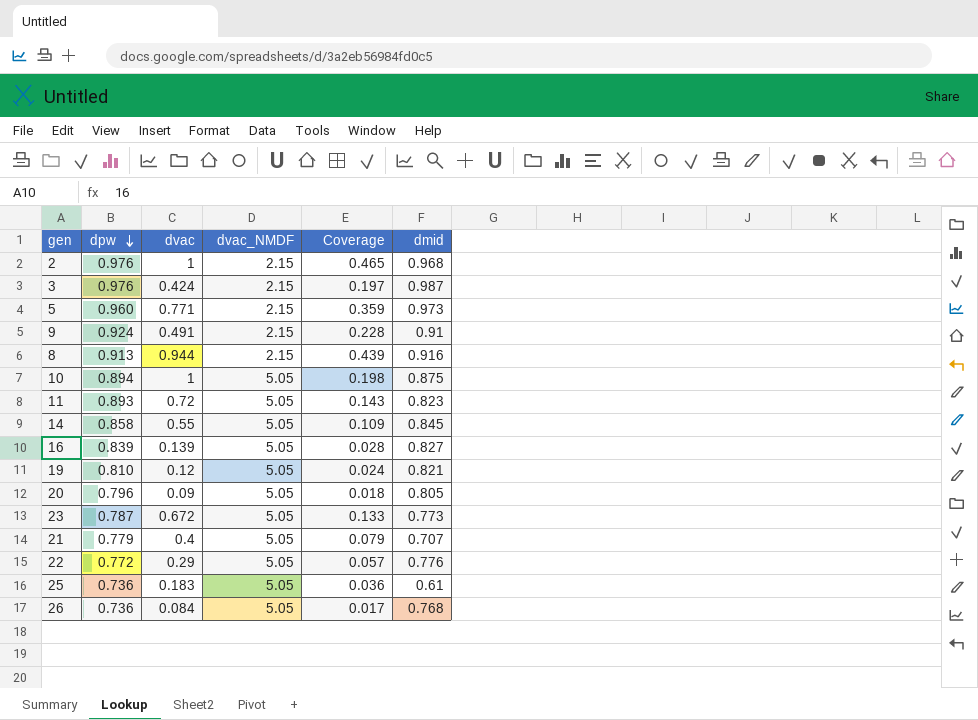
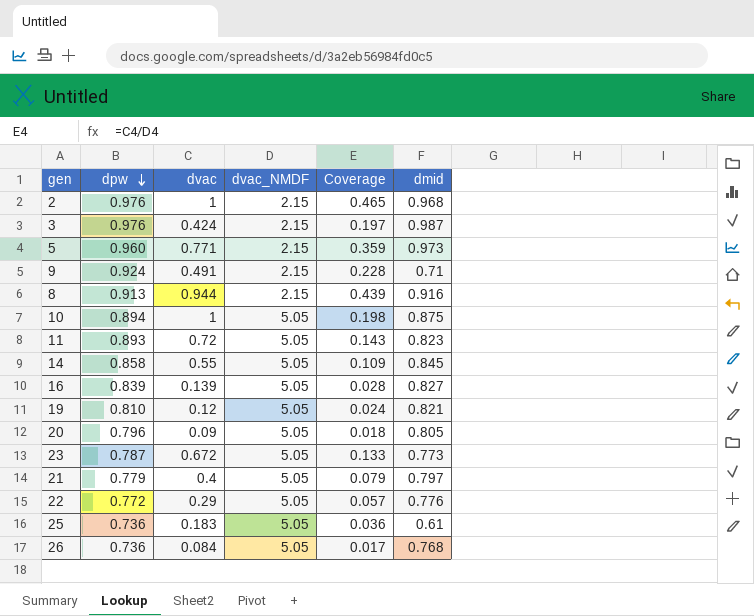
9 | dmid: 0.91 -> 0.71
21 | dmid: 0.707 -> 0.797

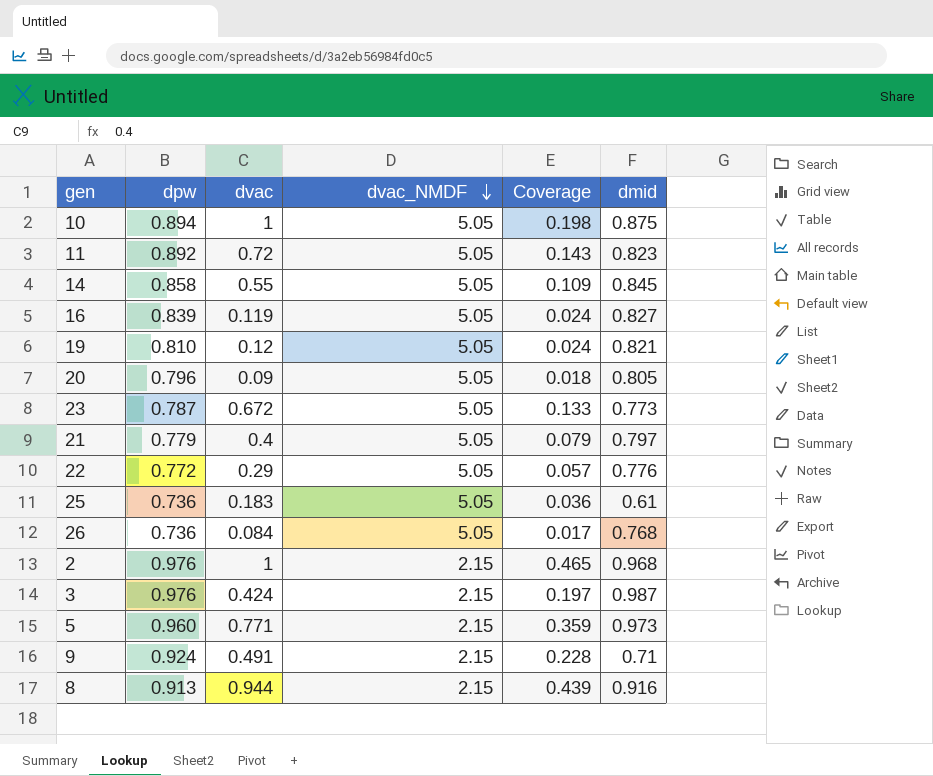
row order: dpw descending -> dvac_NMDF descending
11 | dpw: 0.893 -> 0.892
16 | dvac: 0.139 -> 0.119
16 | Coverage: 0.028 -> 0.024

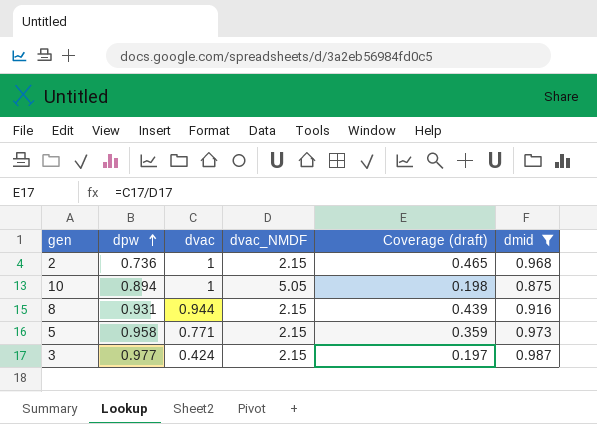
filter: none -> dmid >= 0.875
row order: dvac_NMDF descending -> dpw ascending
column name: Coverage -> Coverage (draft)
2 | dpw: 0.976 -> 0.736
8 | dpw: 0.913 -> 0.931
5 | dpw: 0.960 -> 0.958
3 | dpw: 0.976 -> 0.977

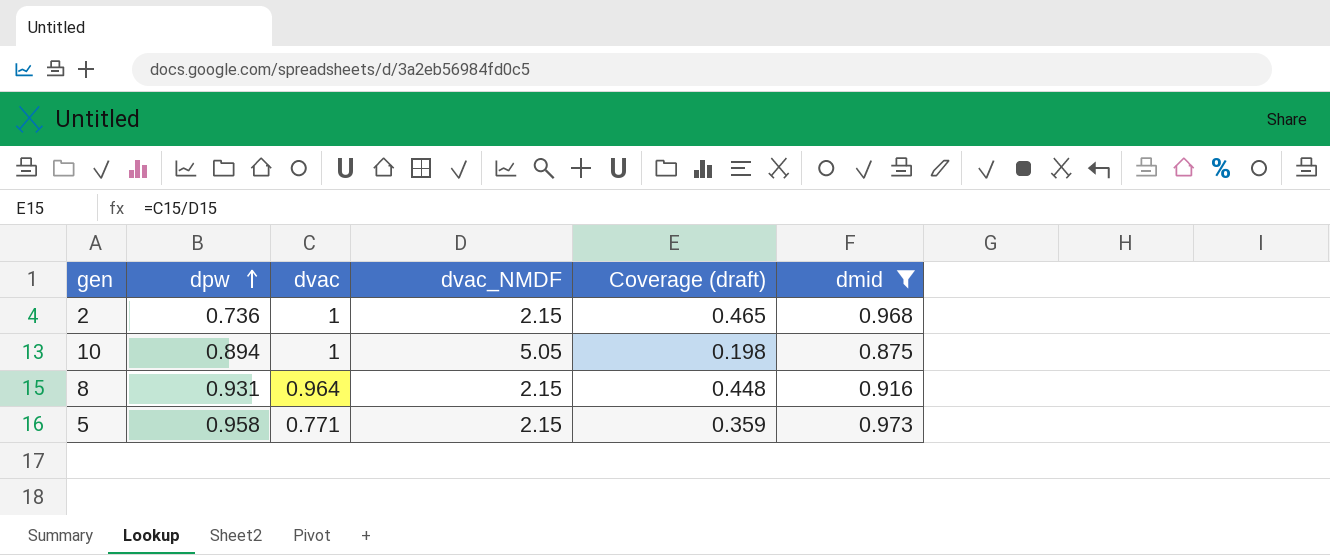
row 3: 0.977 | 0.424 | 2.15 | 0.197 | 0.987 -> none
8 | dvac: 0.944 -> 0.964
8 | Coverage (draft): 0.439 -> 0.448

